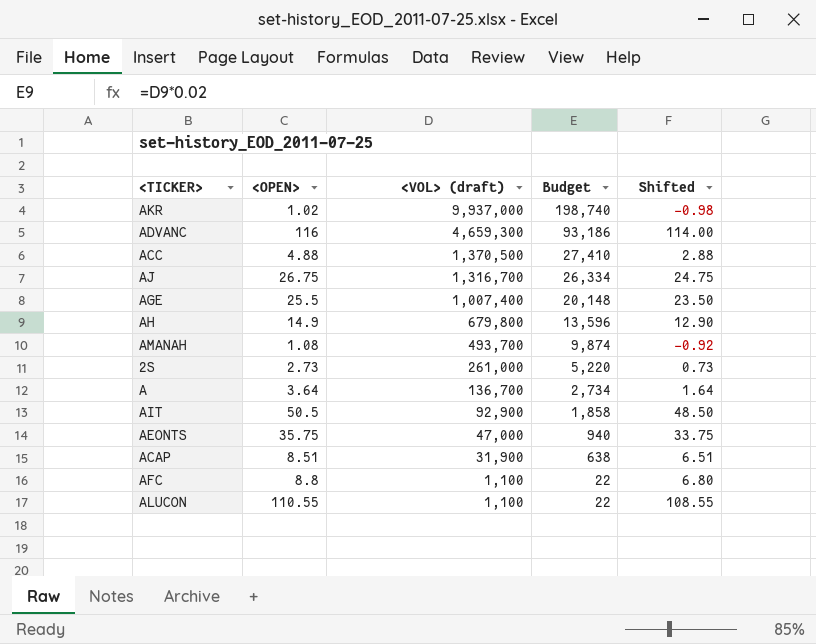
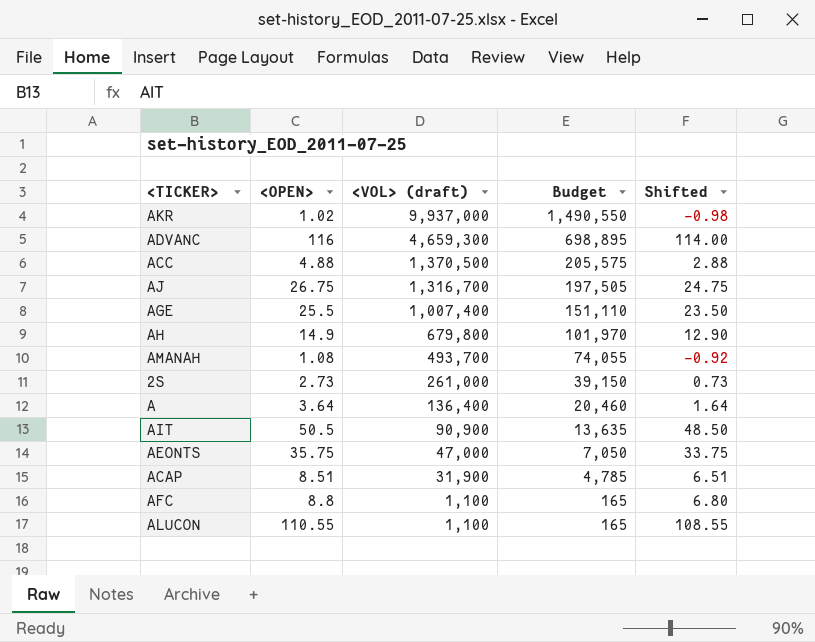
column Budget | formula: [<VOL> (draft)] * 0.02 -> [<VOL> (draft)] * 0.15
A | <VOL> (draft): 136,700 -> 136,400
AIT | <VOL> (draft): 92,900 -> 90,900

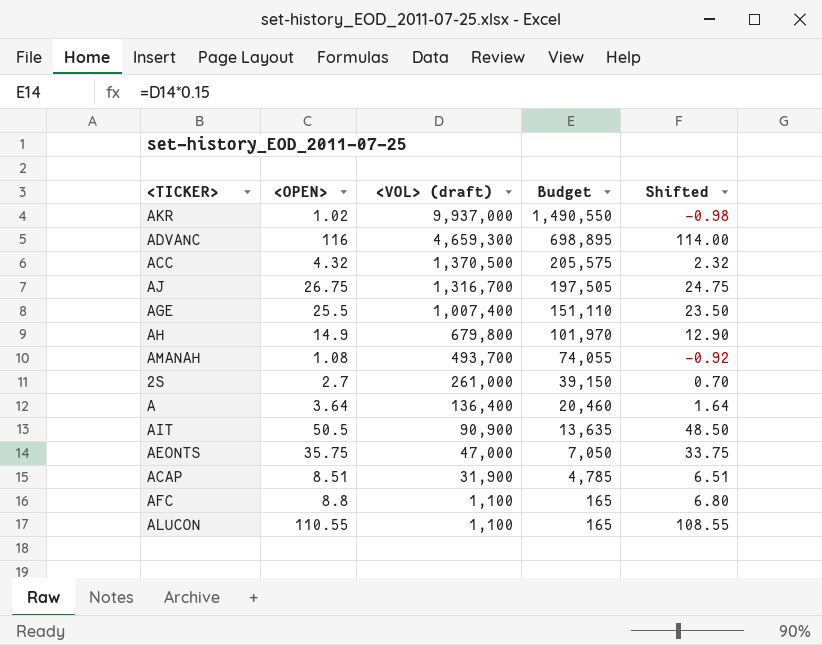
ACC | <OPEN>: 4.88 -> 4.32
ACC | Shifted: 2.88 -> 2.32
2S | <OPEN>: 2.73 -> 2.7
2S | Shifted: 0.73 -> 0.70

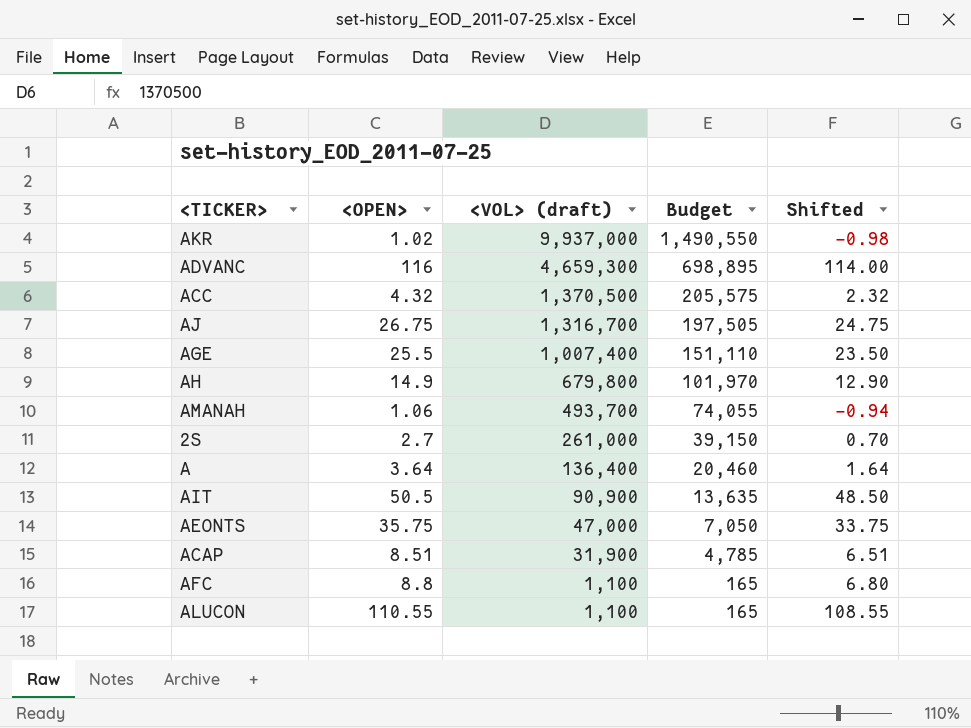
AMANAH | <OPEN>: 1.08 -> 1.06
AMANAH | Shifted: -0.92 -> -0.94

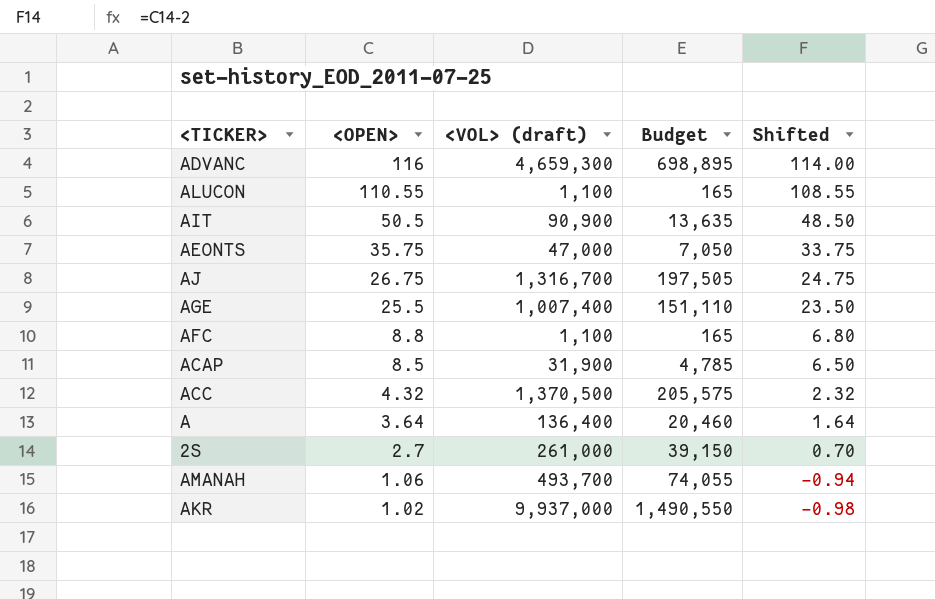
row order: <VOL> (draft) descending -> <OPEN> descending
row AH: 14.9 | 679,800 | 101,970 | 12.90 -> none
ACAP | <OPEN>: 8.51 -> 8.5
ACAP | Shifted: 6.51 -> 6.50

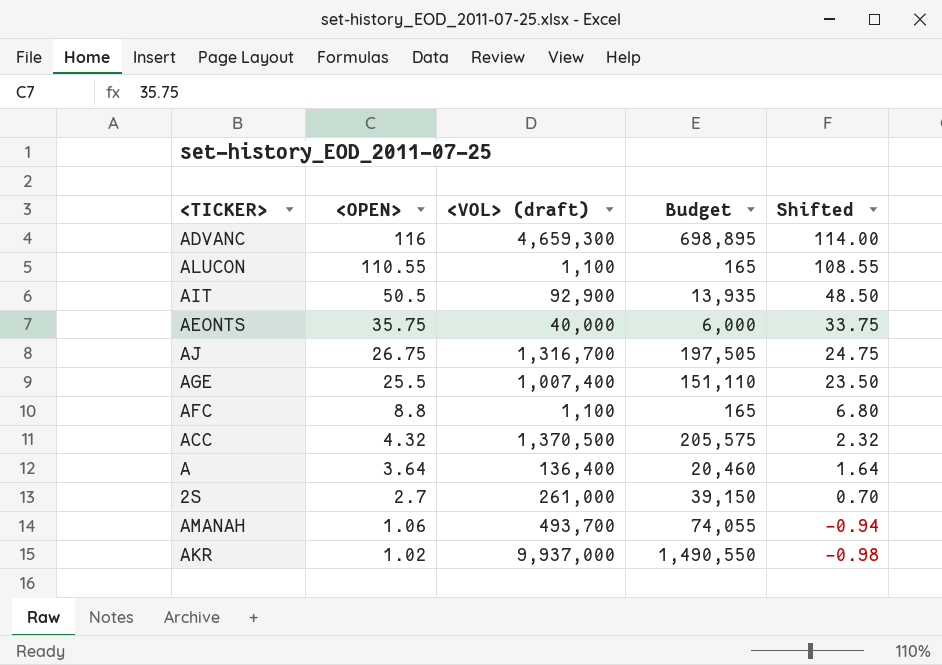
row ACAP: 8.5 | 31,900 | 4,785 | 6.50 -> none
AIT | <VOL> (draft): 90,900 -> 92,900
AIT | Budget: 13,635 -> 13,935
AEONTS | <VOL> (draft): 47,000 -> 40,000
AEONTS | Budget: 7,050 -> 6,000

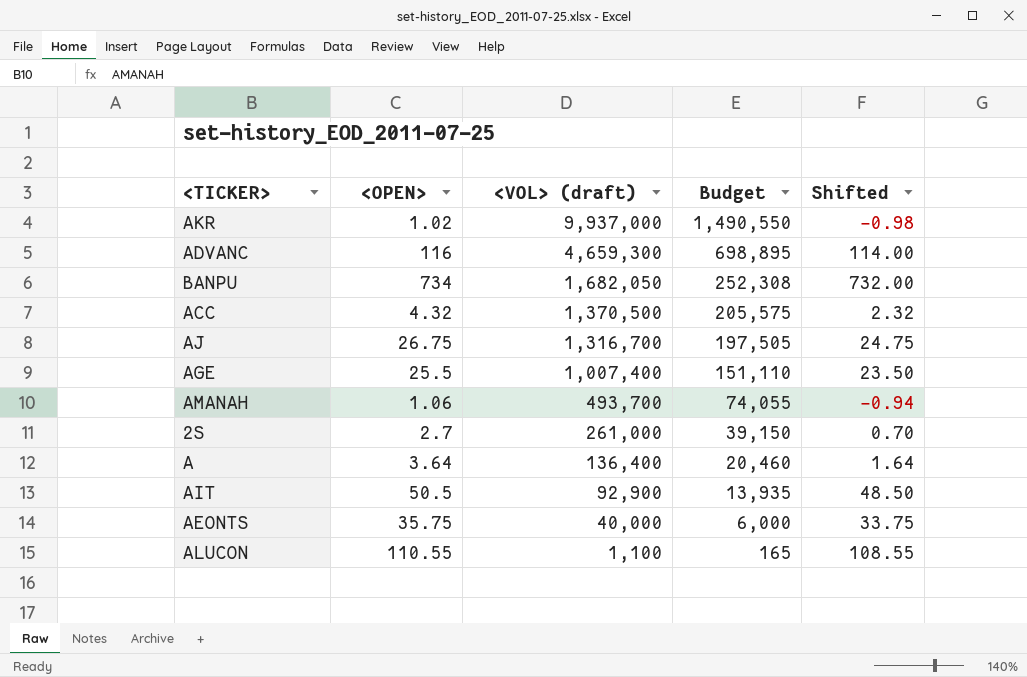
row order: <OPEN> descending -> <VOL> (draft) descending
row AFC: 8.8 | 1,100 | 165 | 6.80 -> none
row BANPU: none -> 734 | 1,682,050 | 252,308 | 732.00

